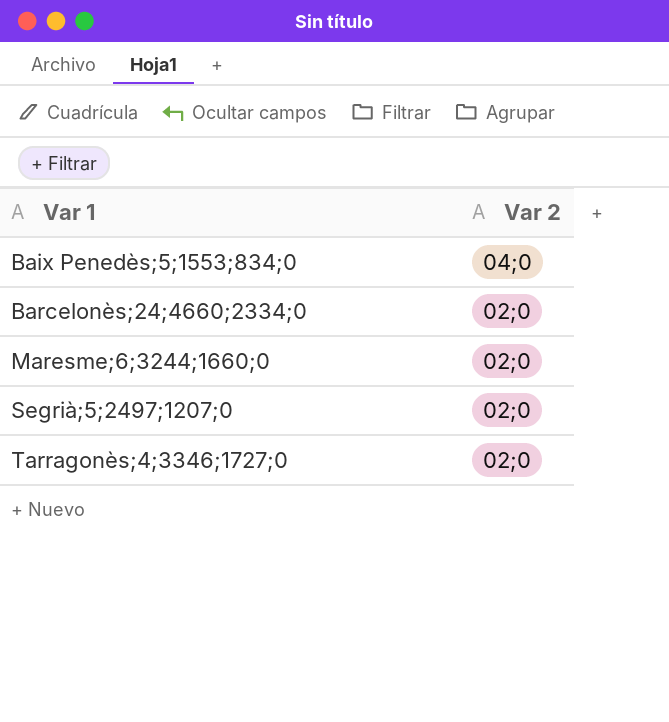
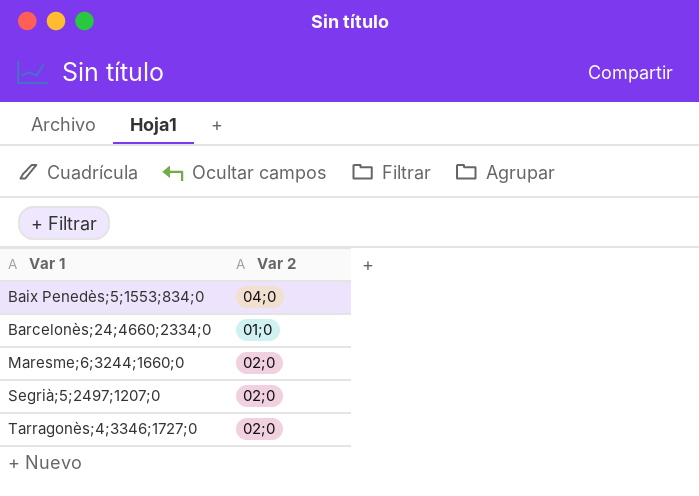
Barcelonès;24;4660;2334;0 | Var 2: 02;0 -> 01;0

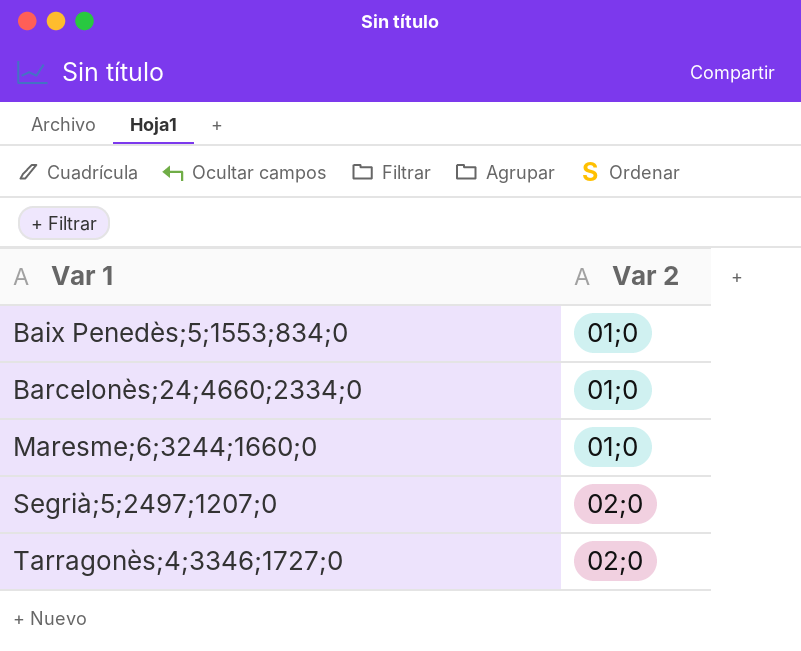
Baix Penedès;5;1553;834;0 | Var 2: 04;0 -> 01;0
Maresme;6;3244;1660;0 | Var 2: 02;0 -> 01;0

